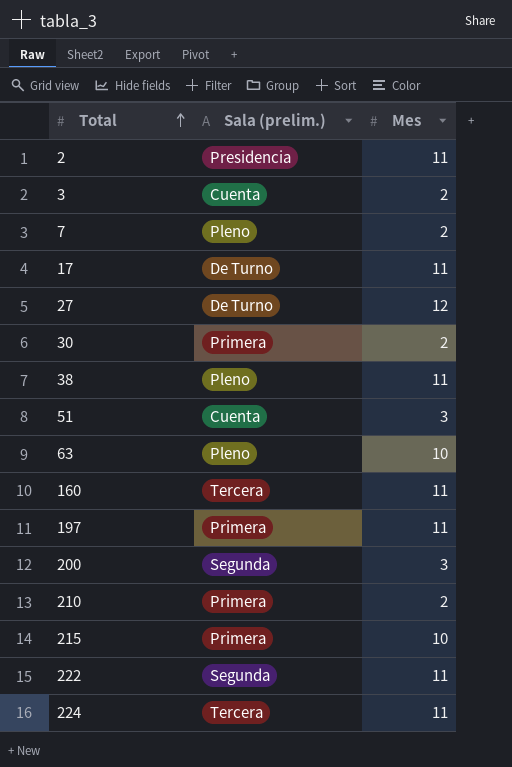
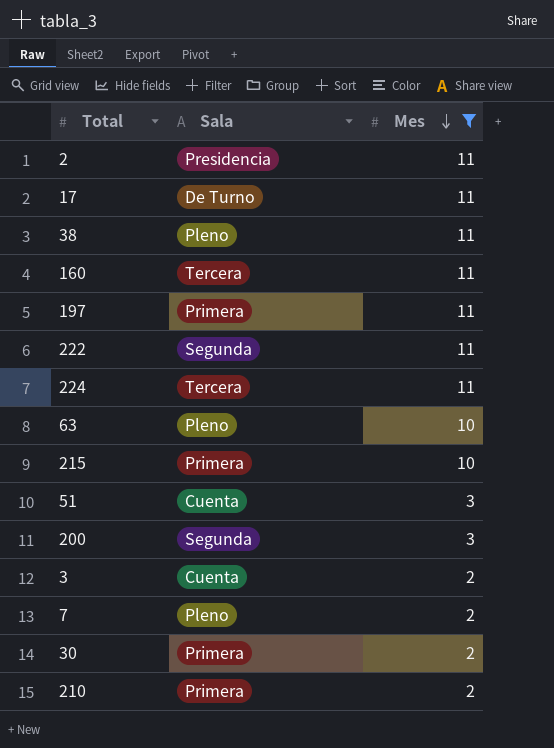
filter: none -> Mes != 12
row order: Total ascending -> Mes descending
column name: Sala (prelim.) -> Sala

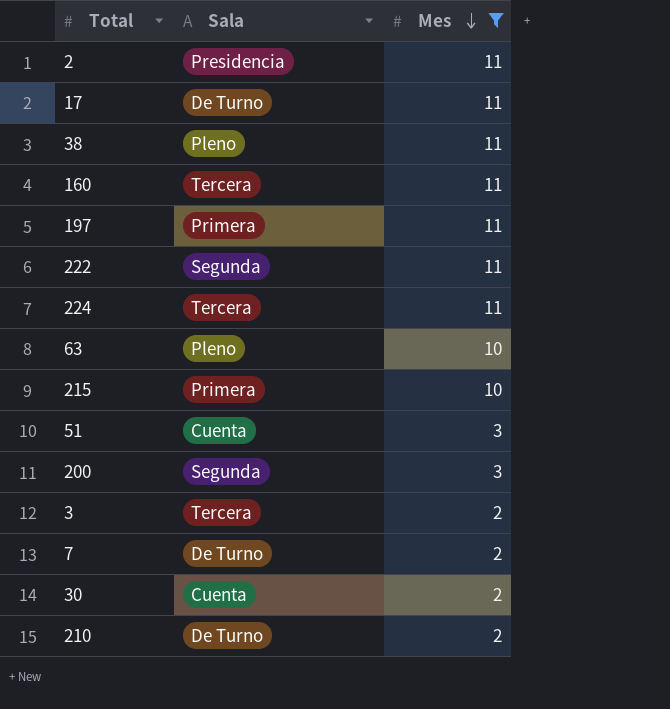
3 | Sala: Cuenta -> Tercera
7 | Sala: Pleno -> De Turno
30 | Sala: Primera -> Cuenta
210 | Sala: Primera -> De Turno

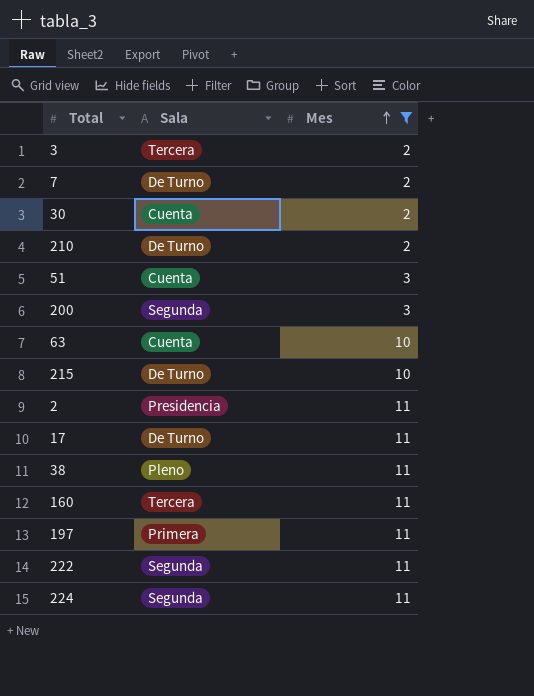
row order: Mes descending -> Mes ascending
63 | Sala: Pleno -> Cuenta
215 | Sala: Primera -> De Turno
224 | Sala: Tercera -> Segunda

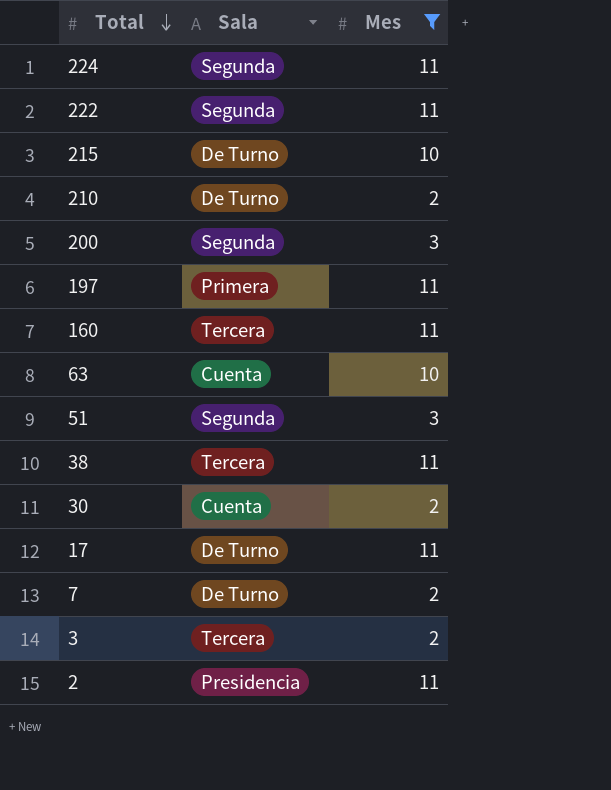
row order: Mes ascending -> Total descending
51 | Sala: Cuenta -> Segunda
38 | Sala: Pleno -> Tercera

